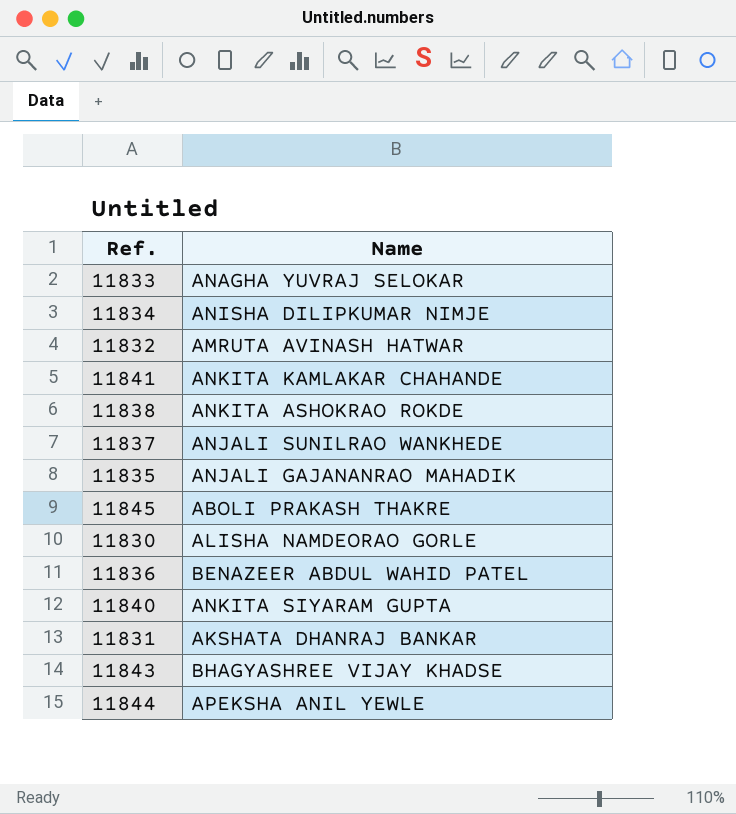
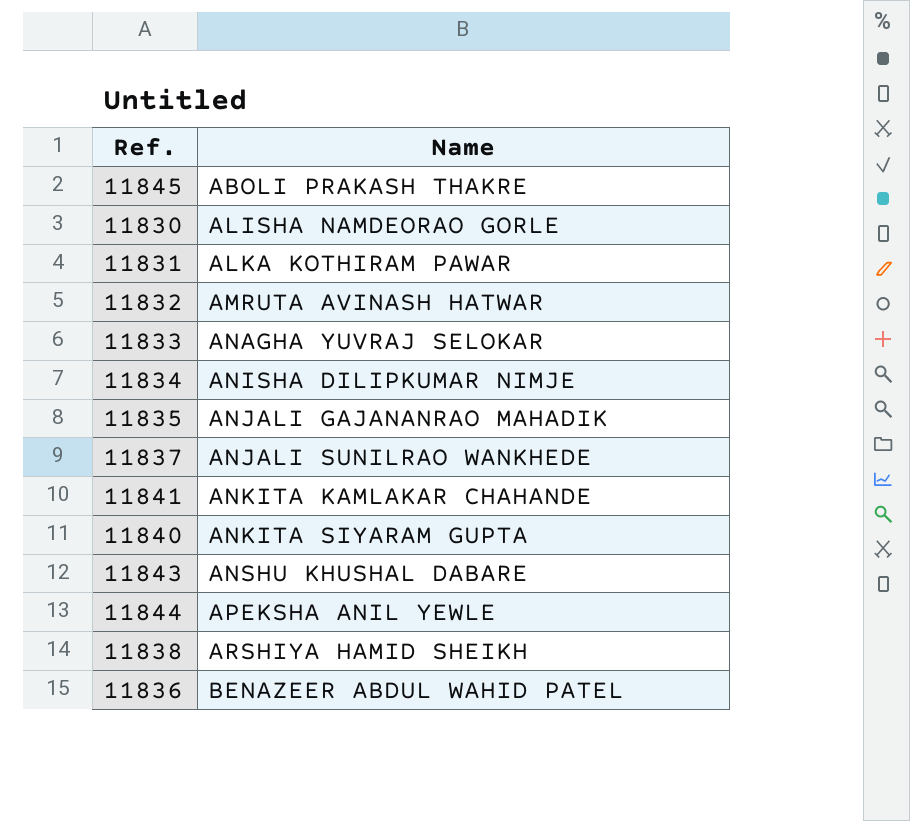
row order: none -> Name ascending
11831 | Name: AKSHATA DHANRAJ BANKAR -> ALKA KOTHIRAM PAWAR
11843 | Name: BHAGYASHREE VIJAY KHADSE -> ANSHU KHUSHAL DABARE
11838 | Name: ANKITA ASHOKRAO ROKDE -> ARSHIYA HAMID SHEIKH

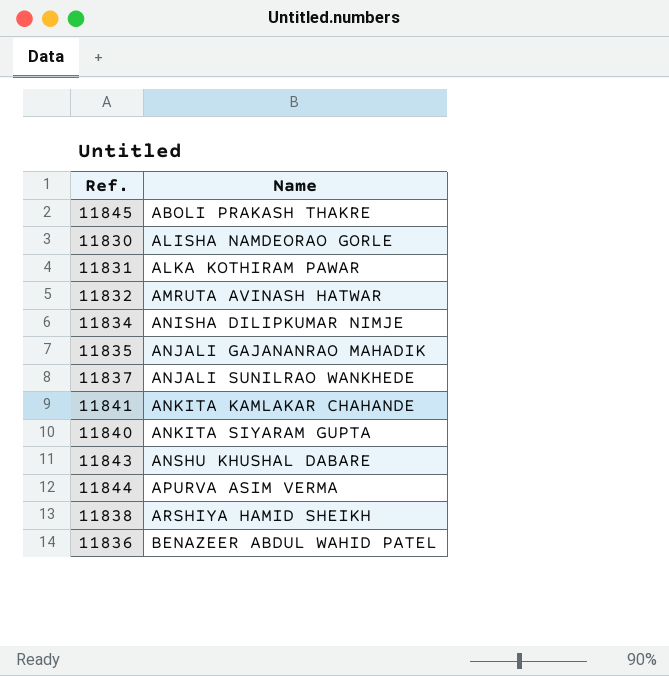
row 11833: ANAGHA YUVRAJ SELOKAR -> none
11844 | Name: APEKSHA ANIL YEWLE -> APURVA ASIM VERMA

